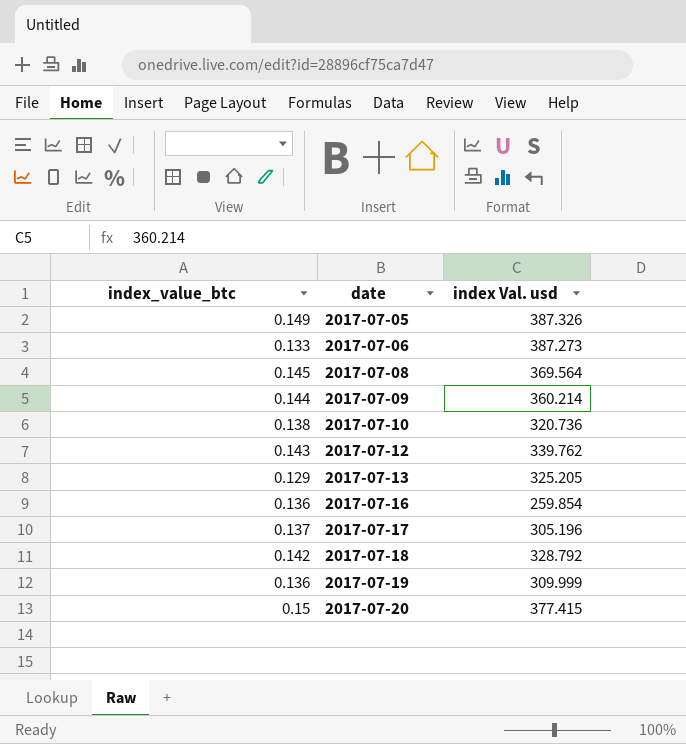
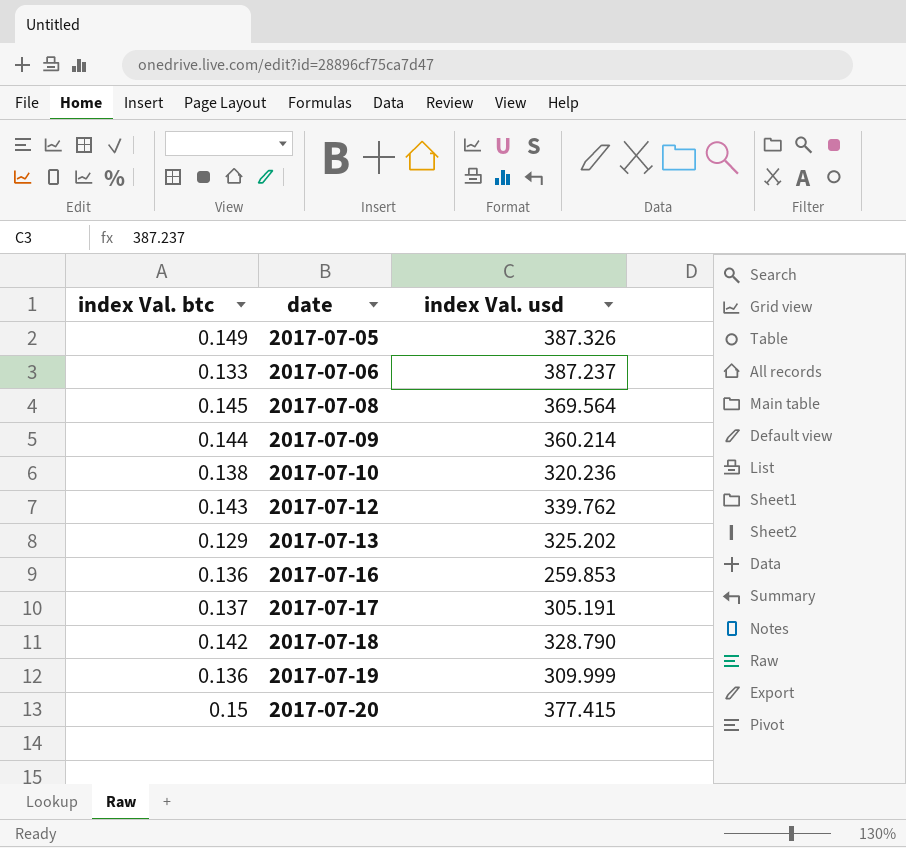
column name: index_value_btc -> index Val. btc
2017-07-06 | index Val. usd: 387.273 -> 387.237
2017-07-10 | index Val. usd: 320.736 -> 320.236
2017-07-13 | index Val. usd: 325.205 -> 325.202
2017-07-16 | index Val. usd: 259.854 -> 259.853
2017-07-17 | index Val. usd: 305.196 -> 305.191
2017-07-18 | index Val. usd: 328.792 -> 328.790

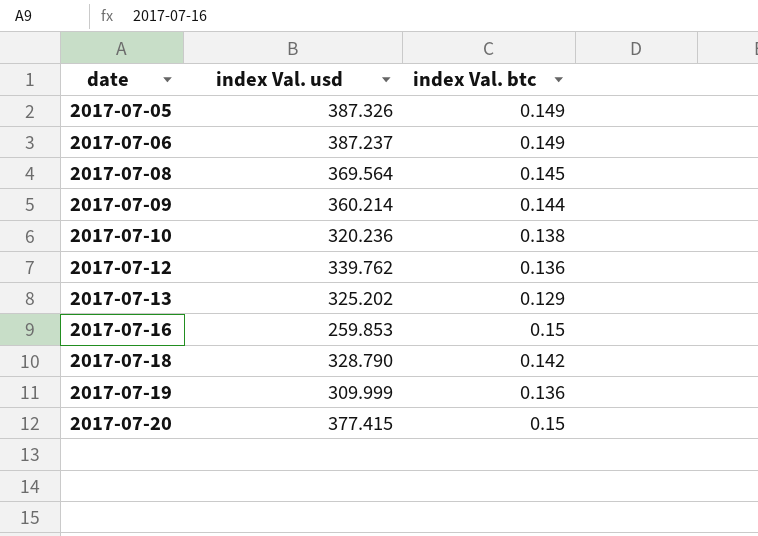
column index Val. btc | position: 1 -> 3
row 2017-07-17: 0.137 | 305.191 -> none
2017-07-06 | index Val. btc: 0.133 -> 0.149
2017-07-12 | index Val. btc: 0.143 -> 0.136
2017-07-16 | index Val. btc: 0.136 -> 0.15

